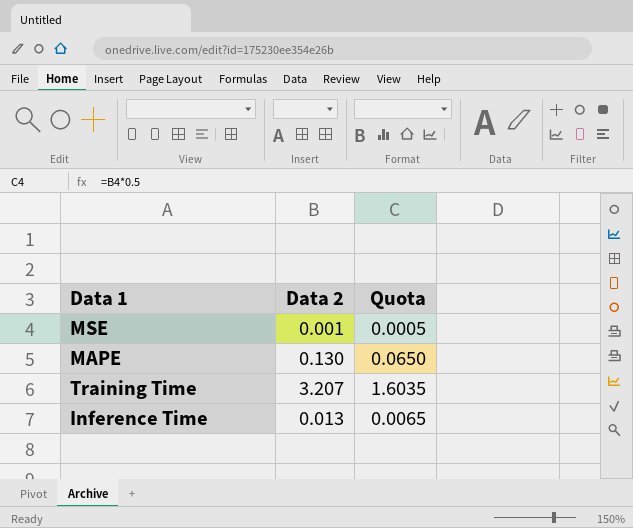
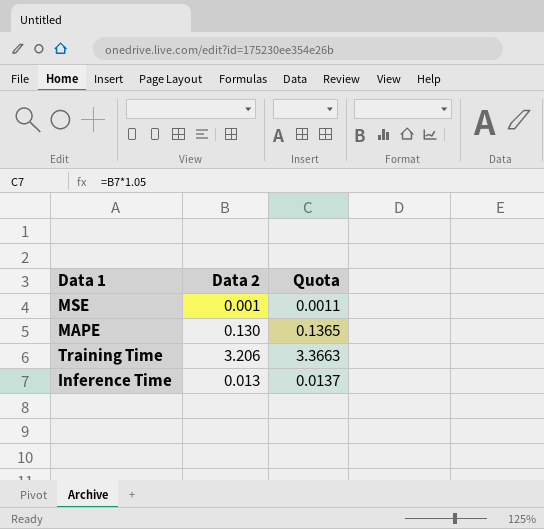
column Quota | formula: [Data 2] * 0.5 -> [Data 2] * 1.05
Training Time | Data 2: 3.207 -> 3.206

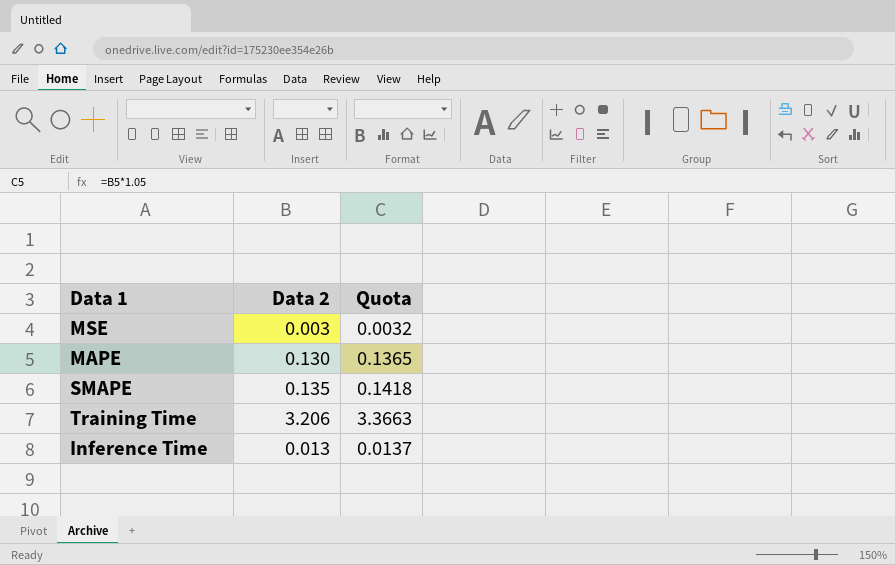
MSE | Data 2: 0.001 -> 0.003
MSE | Quota: 0.0011 -> 0.0032
row SMAPE: none -> 0.135 | 0.1418

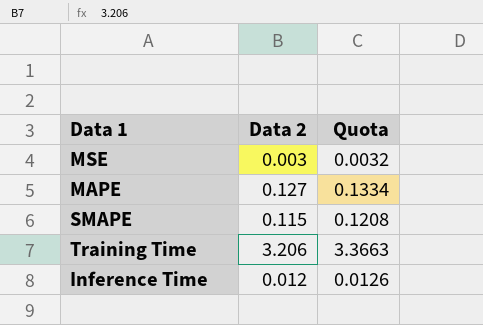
MAPE | Data 2: 0.130 -> 0.127
MAPE | Quota: 0.1365 -> 0.1334
SMAPE | Data 2: 0.135 -> 0.115
SMAPE | Quota: 0.1418 -> 0.1208
Inference Time | Data 2: 0.013 -> 0.012
Inference Time | Quota: 0.0137 -> 0.0126

